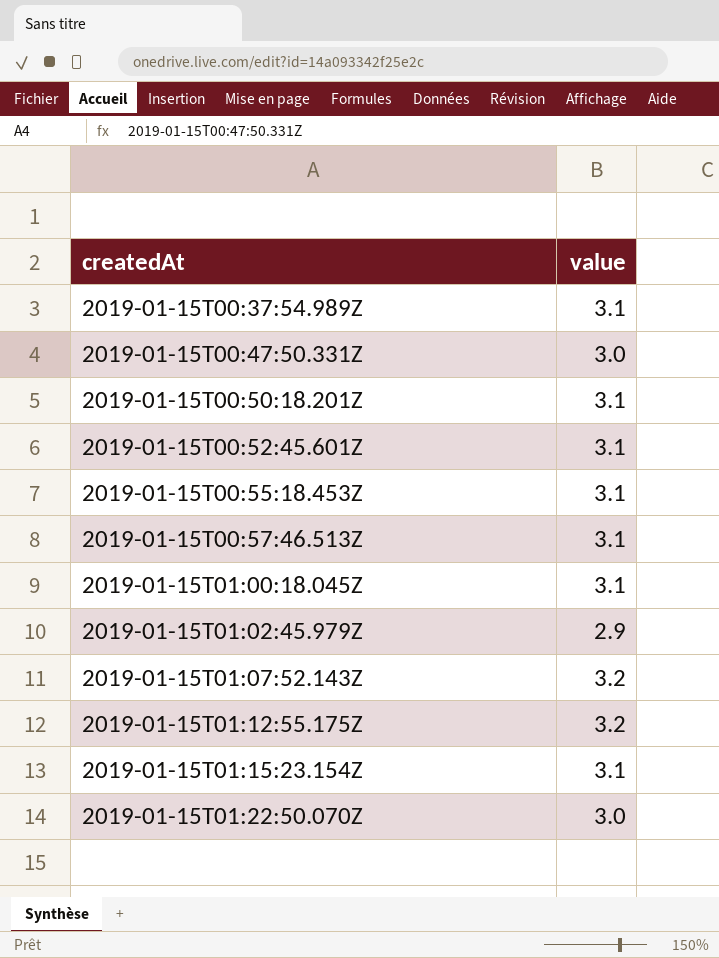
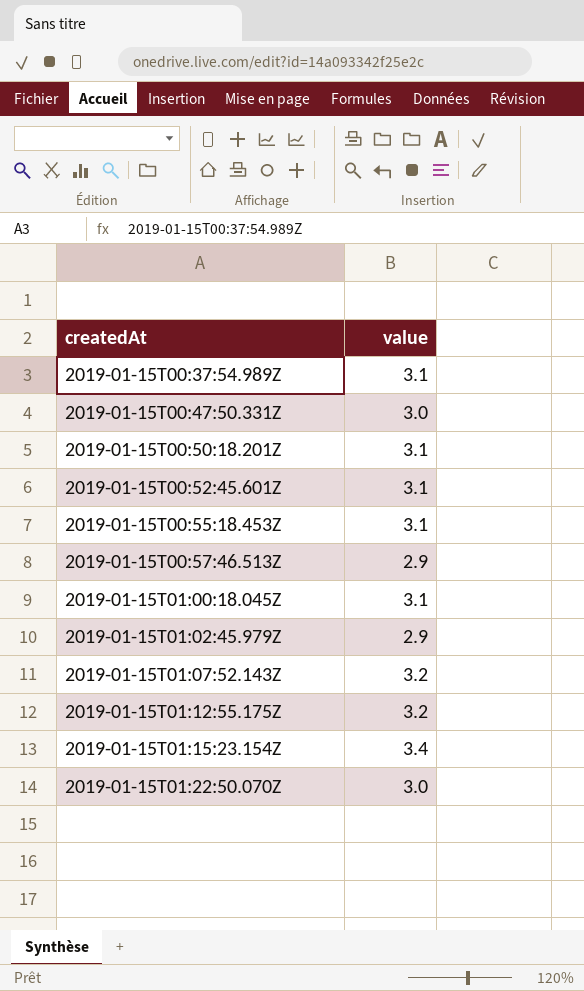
2019-01-15T00:57:46.513Z | value: 3.1 -> 2.9
2019-01-15T01:15:23.154Z | value: 3.1 -> 3.4

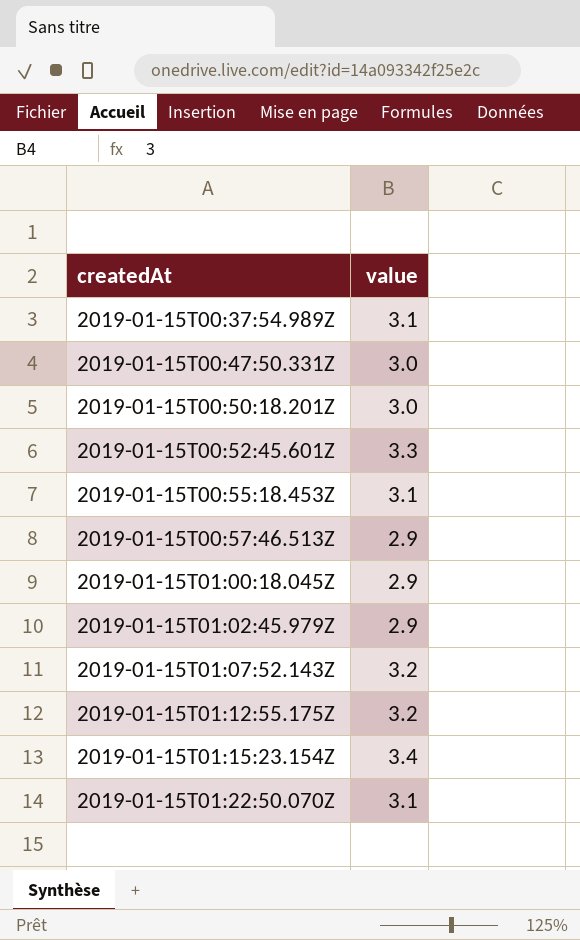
2019-01-15T00:50:18.201Z | value: 3.1 -> 3.0
2019-01-15T00:52:45.601Z | value: 3.1 -> 3.3
2019-01-15T01:00:18.045Z | value: 3.1 -> 2.9
2019-01-15T01:22:50.070Z | value: 3.0 -> 3.1

